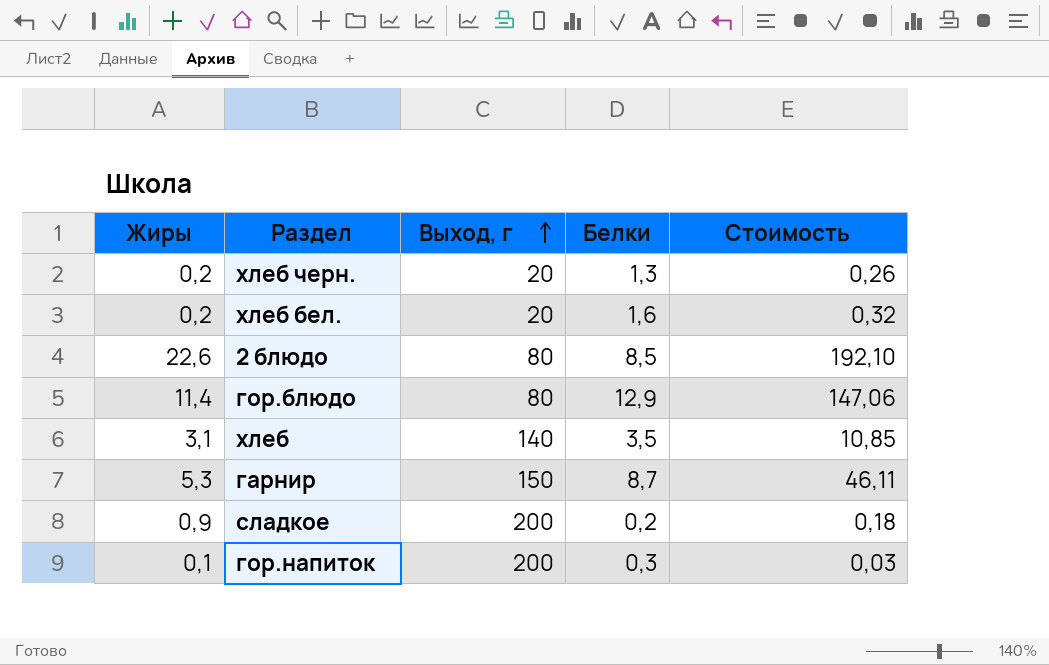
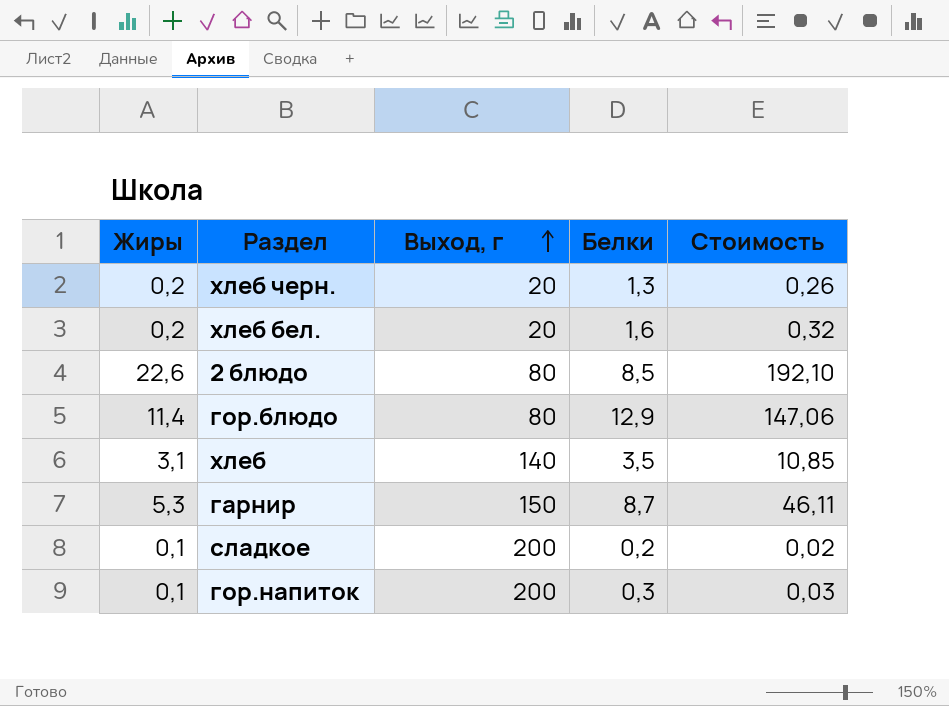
сладкое | Жиры: 0,9 -> 0,1
сладкое | Стоимость: 0,18 -> 0,02

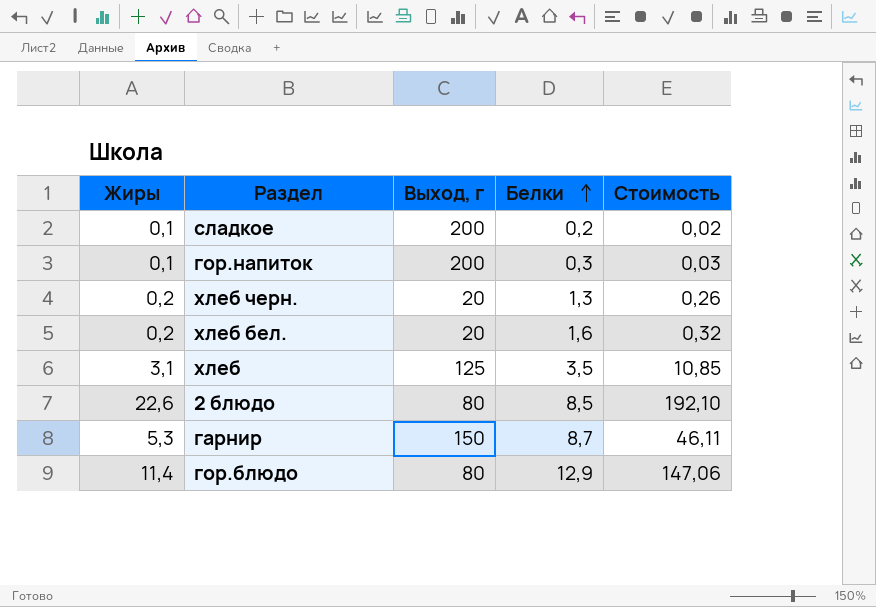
row order: Выход, г ascending -> Белки ascending
хлеб | Выход, г: 140 -> 125

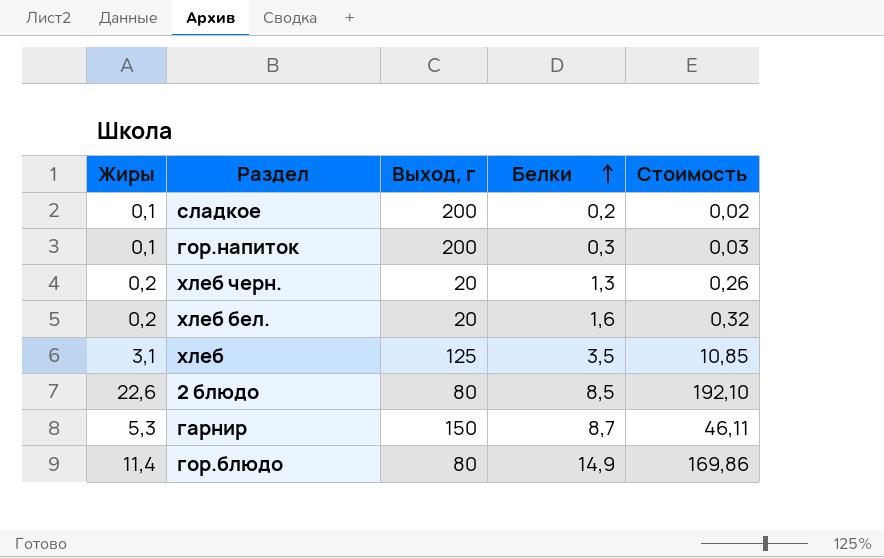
гор.блюдо | Белки: 12,9 -> 14,9
гор.блюдо | Стоимость: 147,06 -> 169,86

